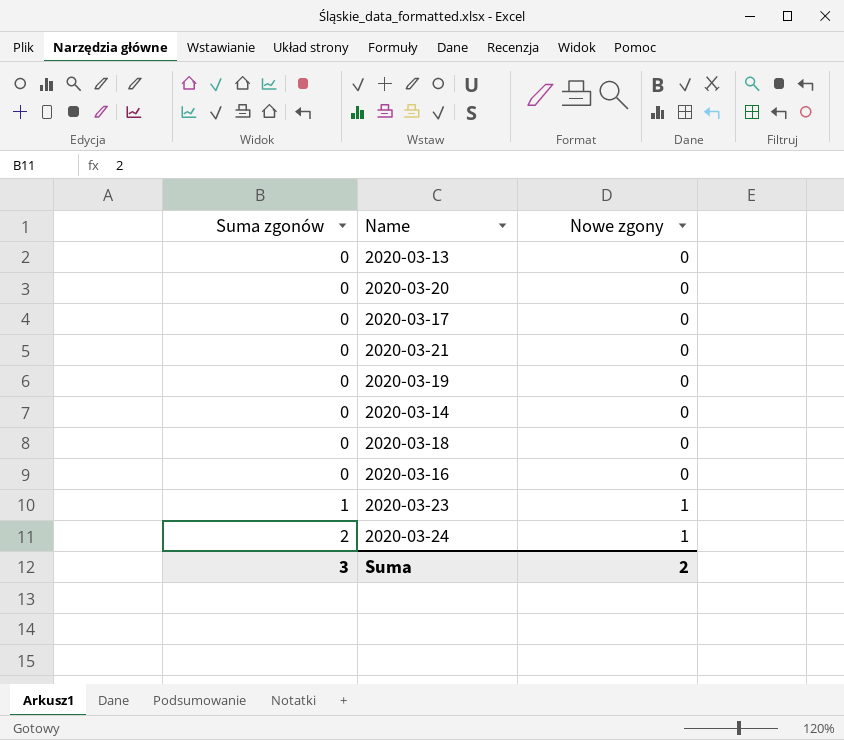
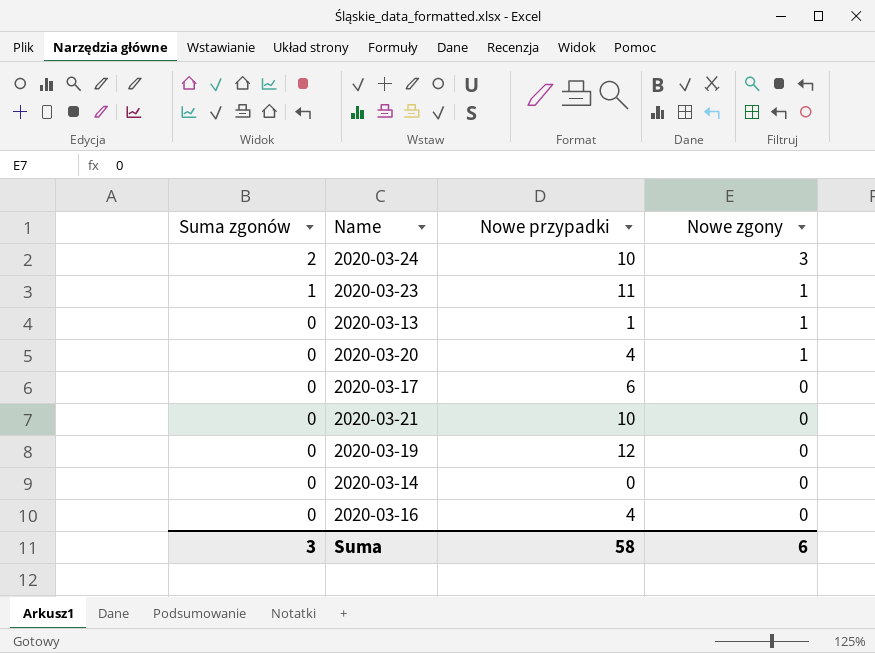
row order: Suma zgonów ascending -> Suma zgonów descending
column Nowe przypadki | position: none -> 3
row 2020-03-18: 0 | 0 -> none
2020-03-24 | Nowe zgony: 1 -> 3
2020-03-13 | Nowe zgony: 0 -> 1
2020-03-20 | Nowe zgony: 0 -> 1
Suma | Nowe zgony: 2 -> 6

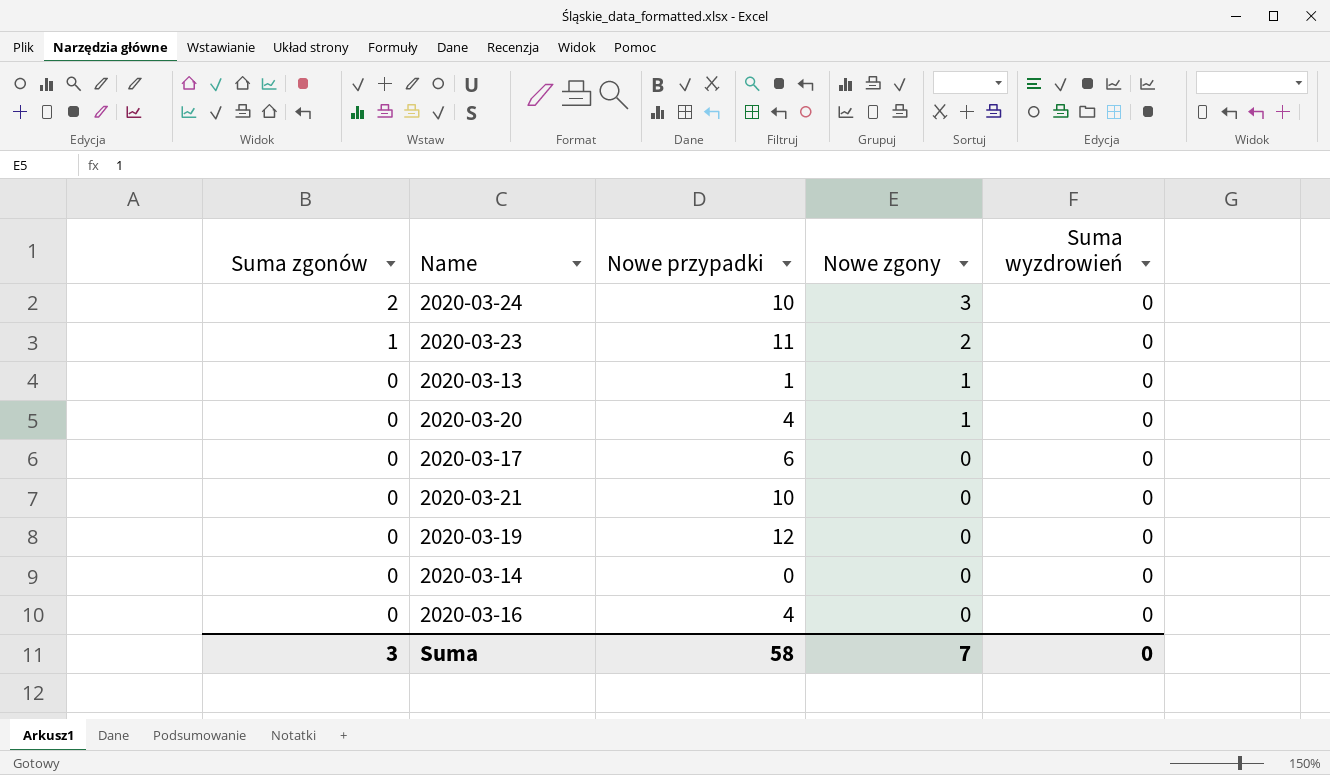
column Suma wyzdrowień | position: none -> 5
2020-03-23 | Nowe zgony: 1 -> 2
Suma | Nowe zgony: 6 -> 7

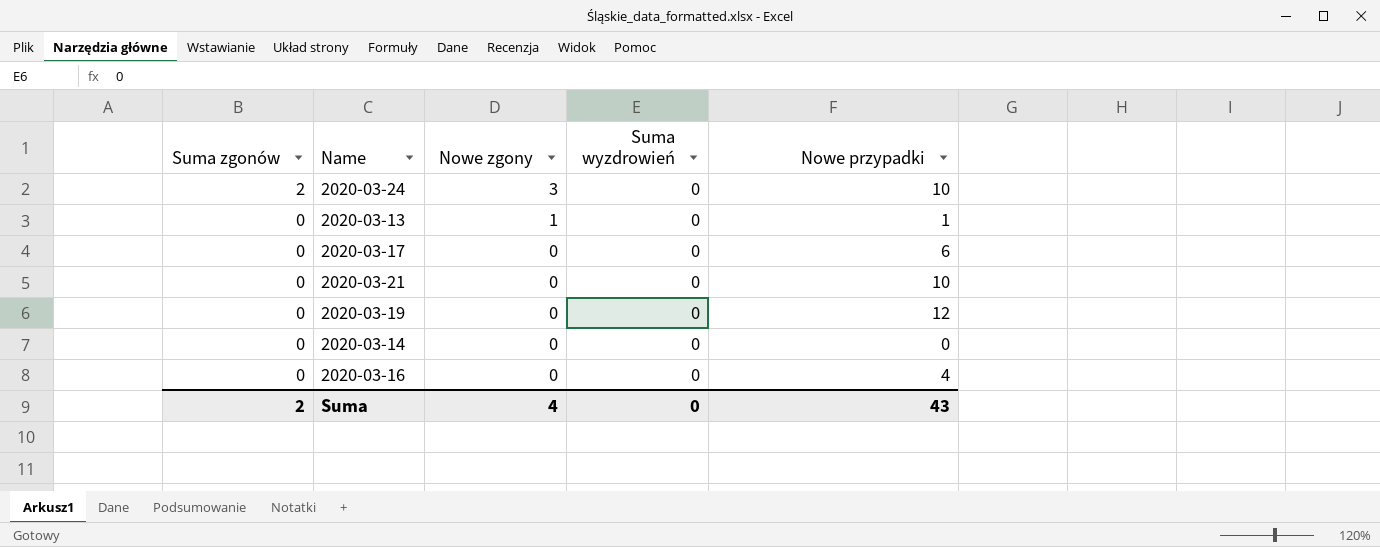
column Nowe przypadki | position: 3 -> 5
row 2020-03-23: 1 | 11 | 2 | 0 -> none
row 2020-03-20: 0 | 4 | 1 | 0 -> none
Suma | Suma zgonów: 3 -> 2
Suma | Nowe zgony: 7 -> 4
Suma | Nowe przypadki: 58 -> 43

